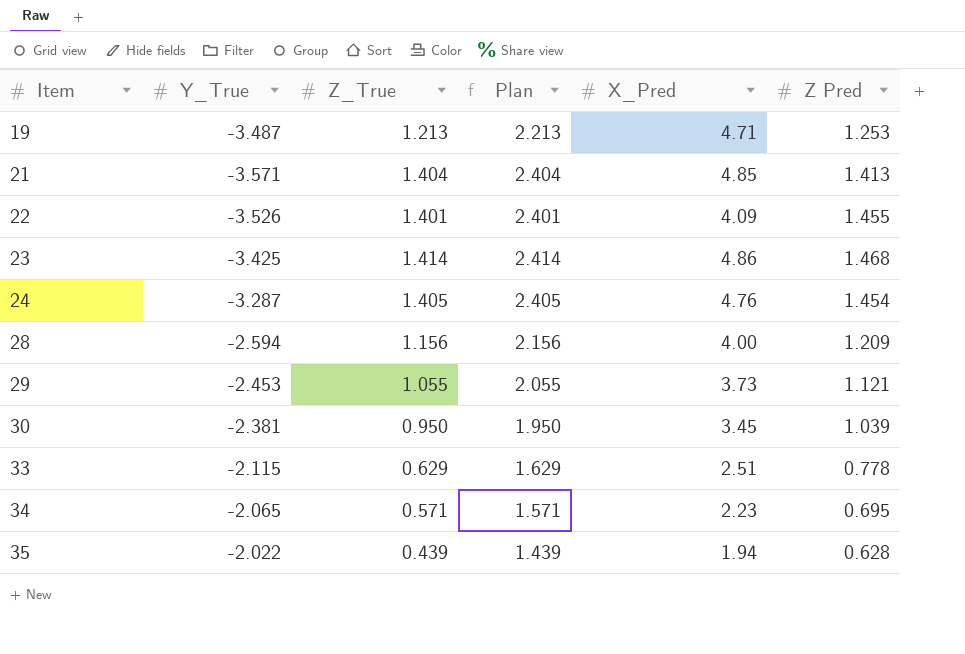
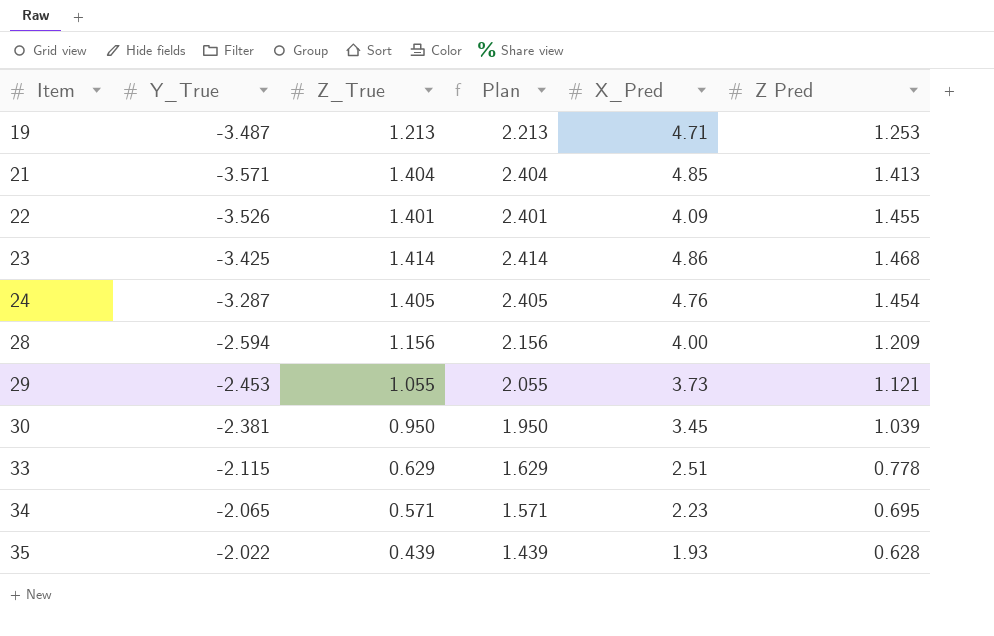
35 | X_Pred: 1.94 -> 1.93

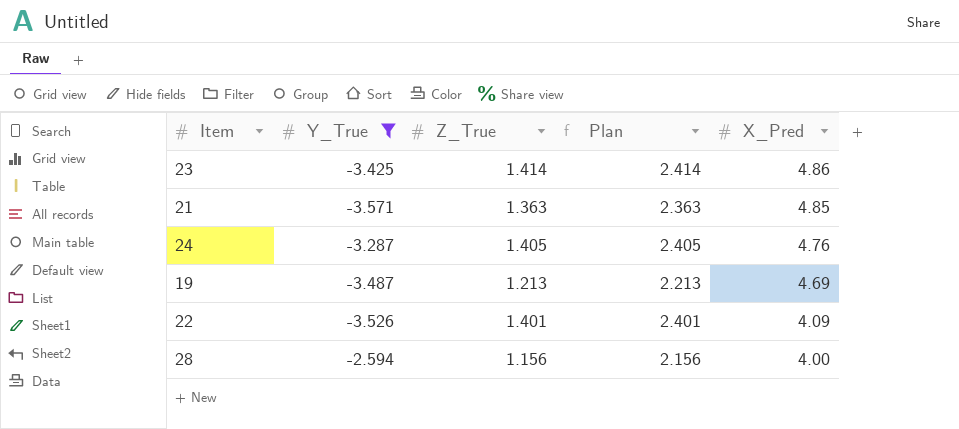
filter: none -> Y_True <= -2.594
row order: Item ascending -> X_Pred descending
column Z Pred | position: 6 -> none
21 | Z_True: 1.404 -> 1.363
21 | Plan: 2.404 -> 2.363
19 | X_Pred: 4.71 -> 4.69

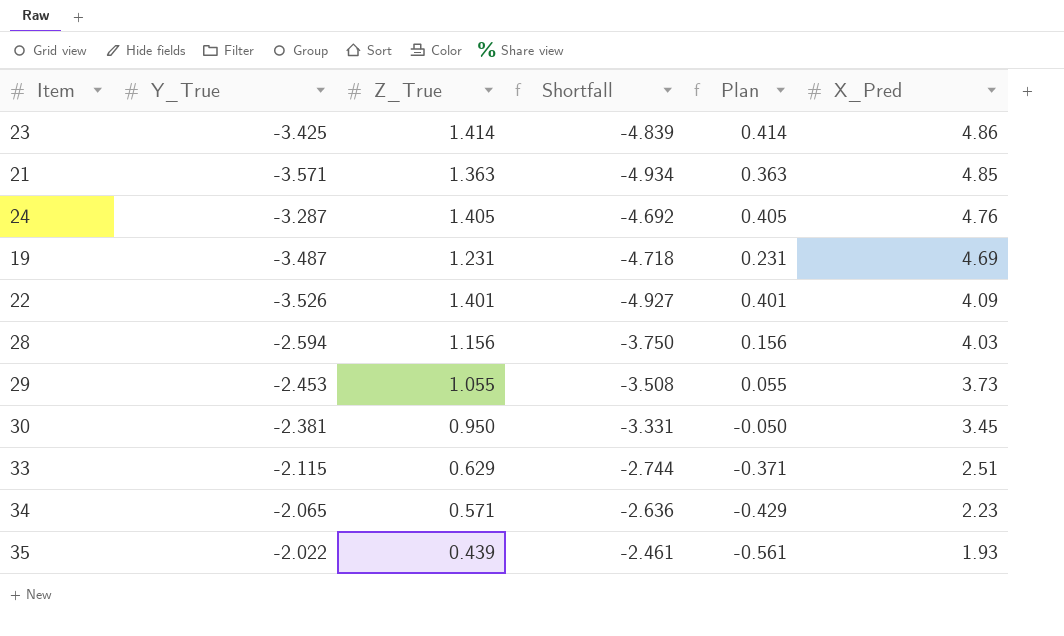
filter: Y_True <= -2.594 -> none
column Shortfall | formula: none -> [Y_True] - [Z_True]
column Plan | formula: [Z_True] + 1 -> [Z_True] - 1
19 | Z_True: 1.213 -> 1.231
28 | X_Pred: 4.00 -> 4.03

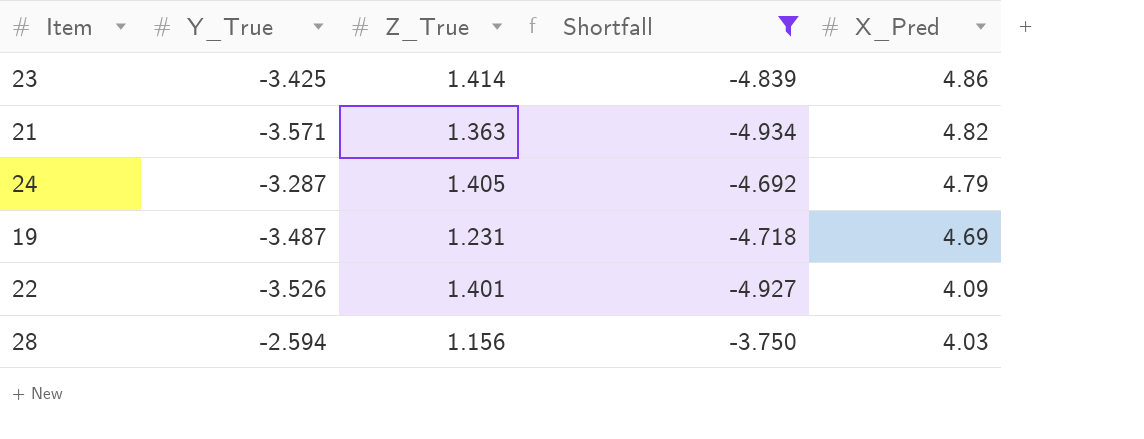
filter: none -> Shortfall <= -3.750
column Plan | formula: [Z_True] - 1 -> none
21 | X_Pred: 4.85 -> 4.82
24 | X_Pred: 4.76 -> 4.79

